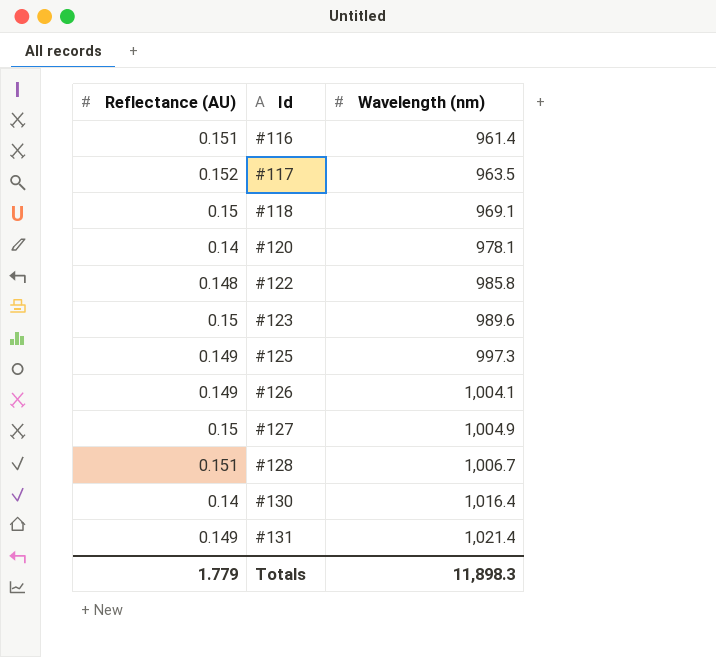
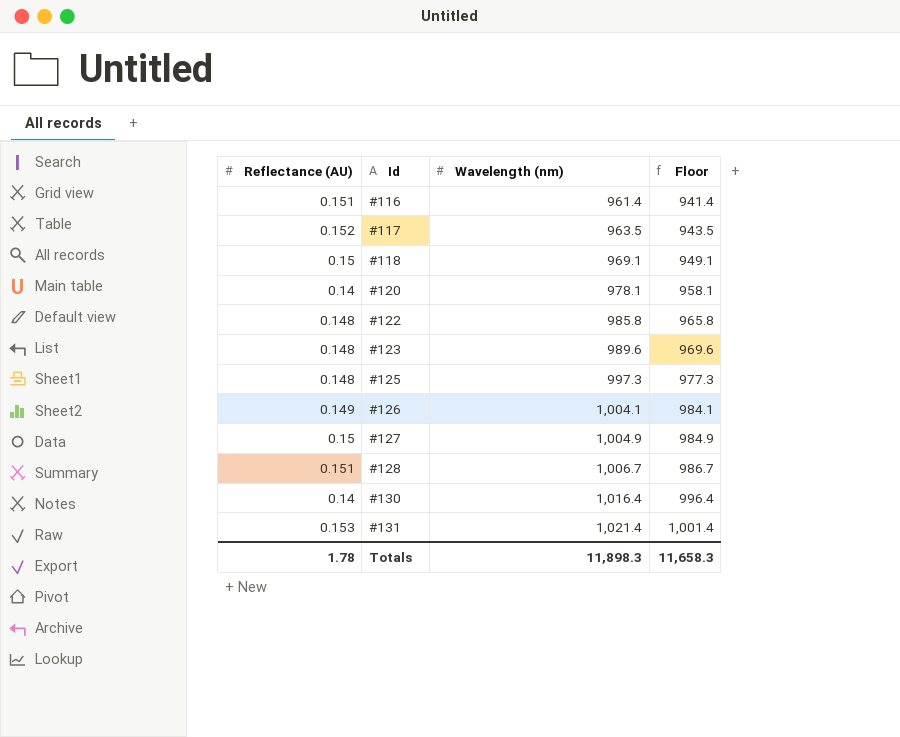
column Floor | formula: none -> [Wavelength (nm)] - 20
#123 | Reflectance (AU): 0.15 -> 0.148
#125 | Reflectance (AU): 0.149 -> 0.148
#131 | Reflectance (AU): 0.149 -> 0.153
Totals | Reflectance (AU): 1.779 -> 1.78

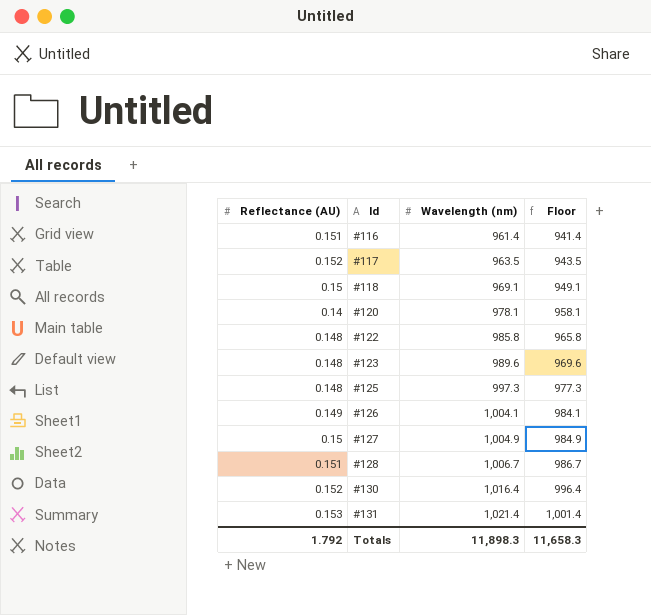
#130 | Reflectance (AU): 0.14 -> 0.152
Totals | Reflectance (AU): 1.78 -> 1.792

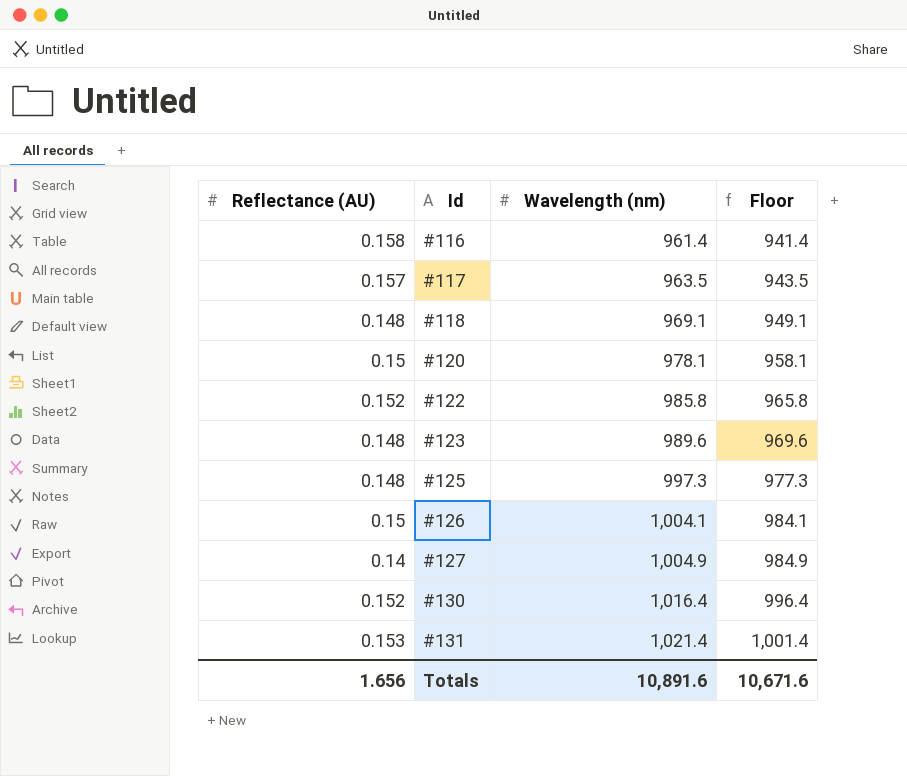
row #128: 0.151 | 1,006.7 | 986.7 -> none
#116 | Reflectance (AU): 0.151 -> 0.158
#117 | Reflectance (AU): 0.152 -> 0.157
#118 | Reflectance (AU): 0.15 -> 0.148
#120 | Reflectance (AU): 0.14 -> 0.15
#122 | Reflectance (AU): 0.148 -> 0.152
#126 | Reflectance (AU): 0.149 -> 0.15
#127 | Reflectance (AU): 0.15 -> 0.14
Totals | Reflectance (AU): 1.792 -> 1.656
Totals | Wavelength (nm): 11,898.3 -> 10,891.6
Totals | Floor: 11,658.3 -> 10,671.6

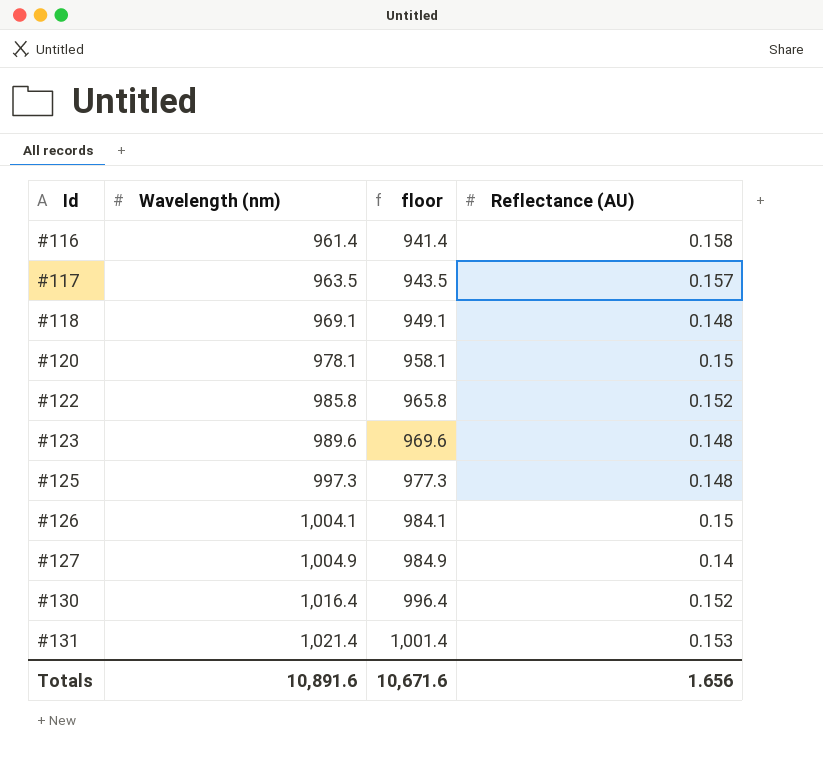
column name: Floor -> floor
column Reflectance (AU) | position: 1 -> 4

